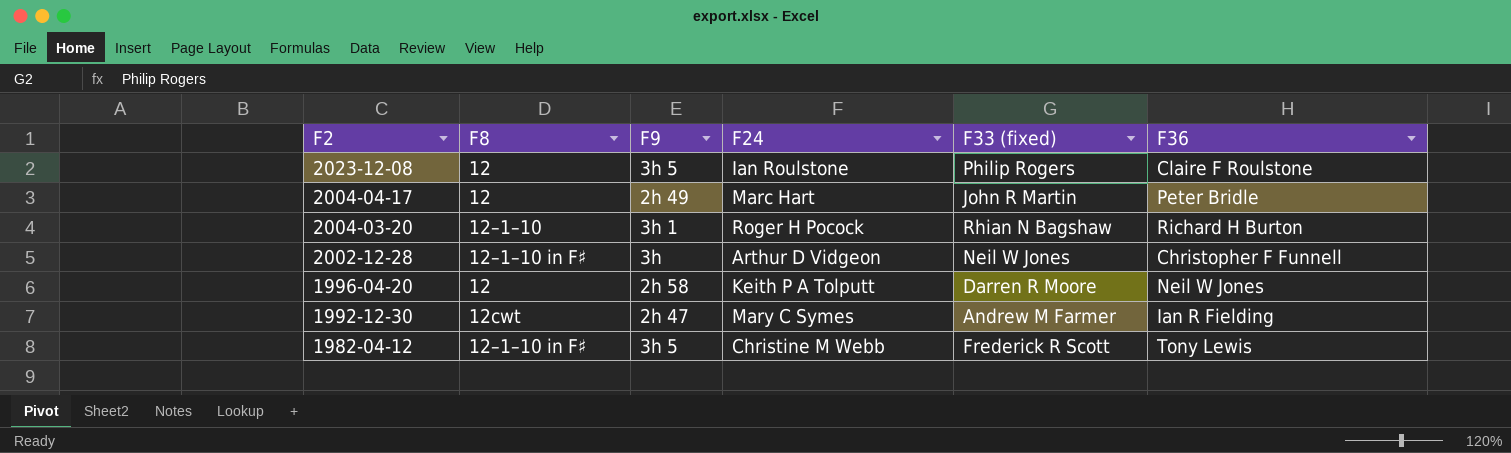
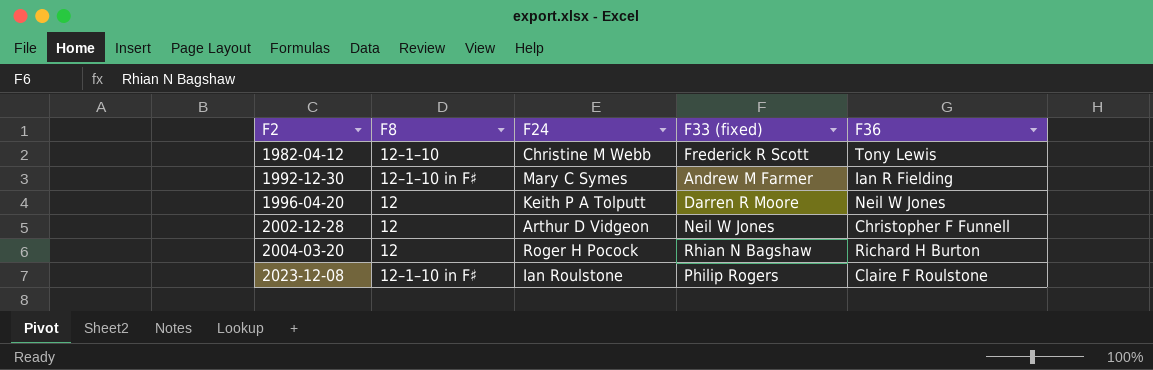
row order: F2 descending -> F2 ascending
column F9 | position: 3 -> none
row 2004-04-17: 12 | 2h 49 | Marc Hart | John R Martin | Peter Bridle -> none
1982-04-12 | F8: 12–1–10 in F♯ -> 12–1–10
1992-12-30 | F8: 12cwt -> 12–1–10 in F♯
2002-12-28 | F8: 12–1–10 in F♯ -> 12
2004-03-20 | F8: 12–1–10 -> 12
2023-12-08 | F8: 12 -> 12–1–10 in F♯

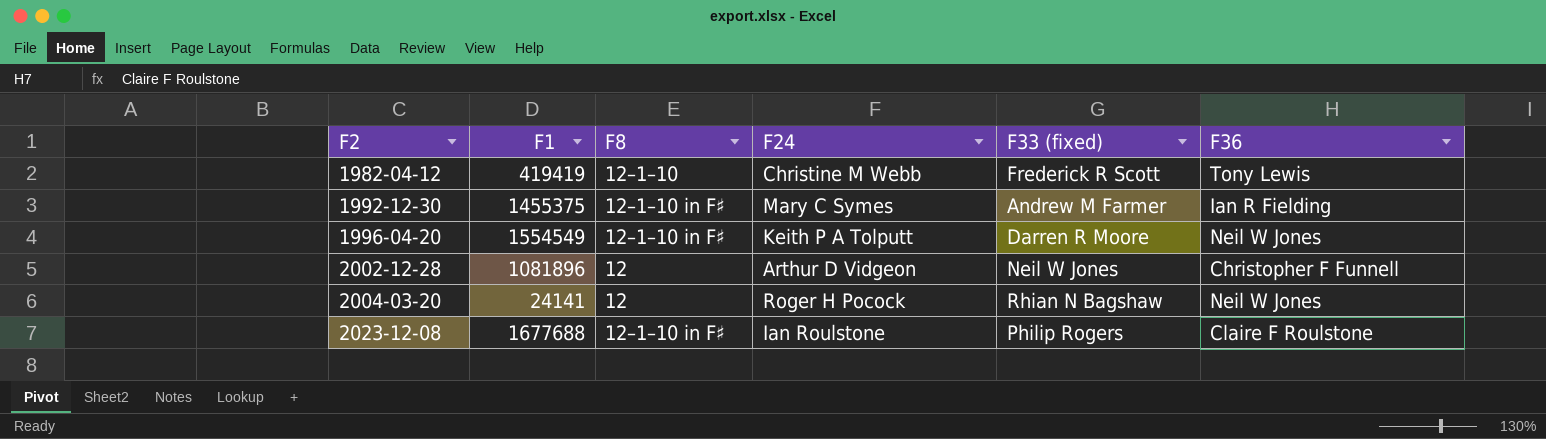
column F1 | position: none -> 2
1996-04-20 | F8: 12 -> 12–1–10 in F♯
2004-03-20 | F36: Richard H Burton -> Neil W Jones

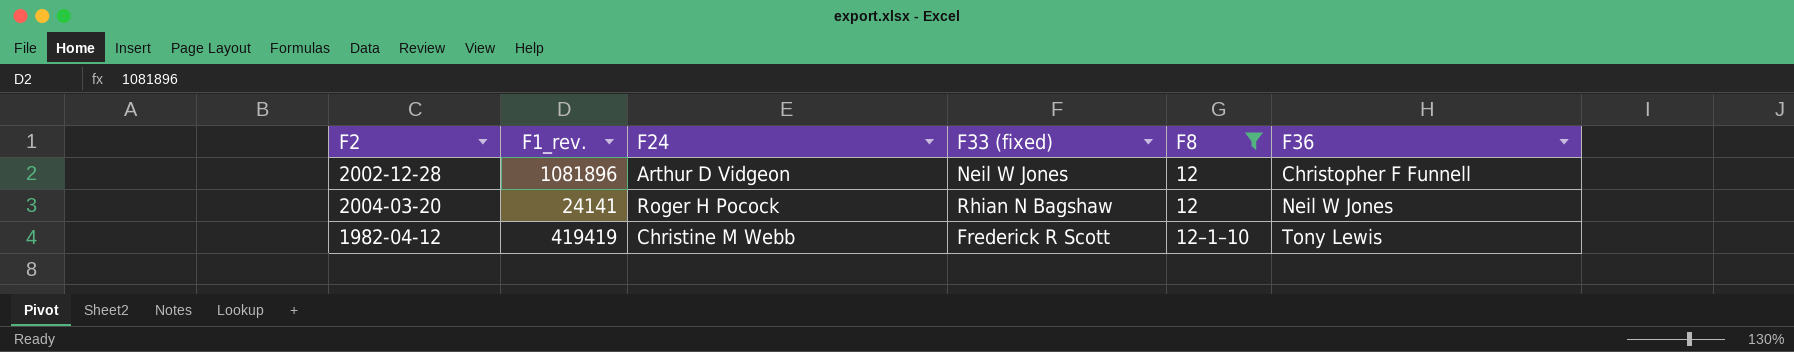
filter: none -> F8 != 12–1–10 in F♯
row order: F2 ascending -> F8 ascending
column name: F1 -> F1_rev.
column F8 | position: 3 -> 5

